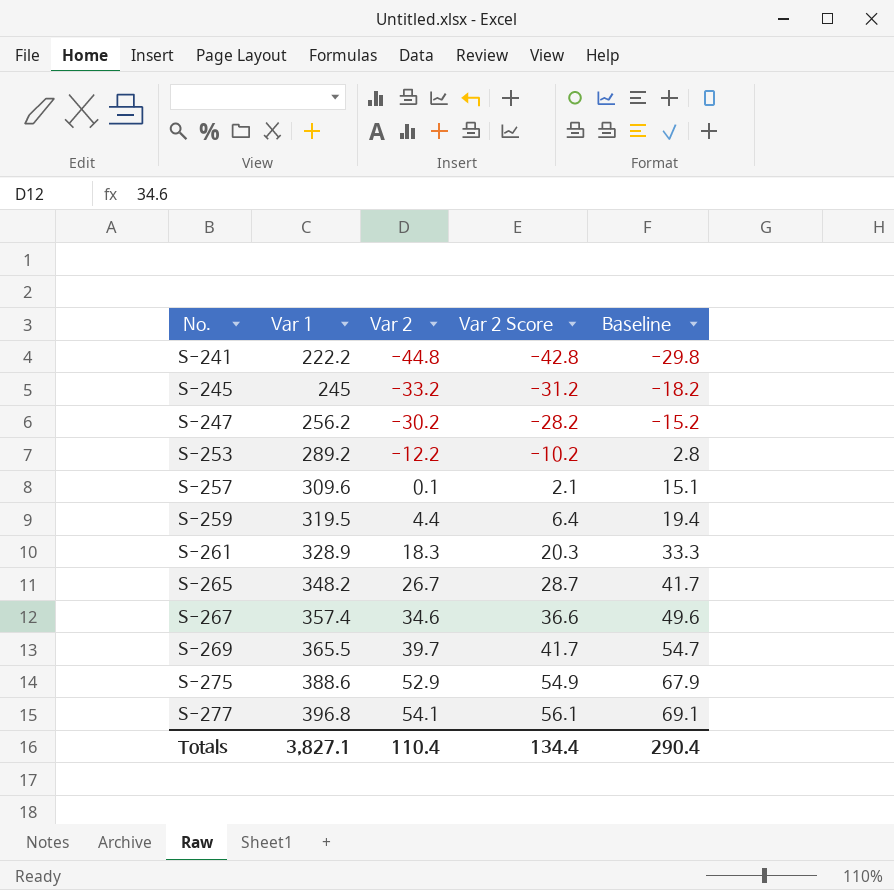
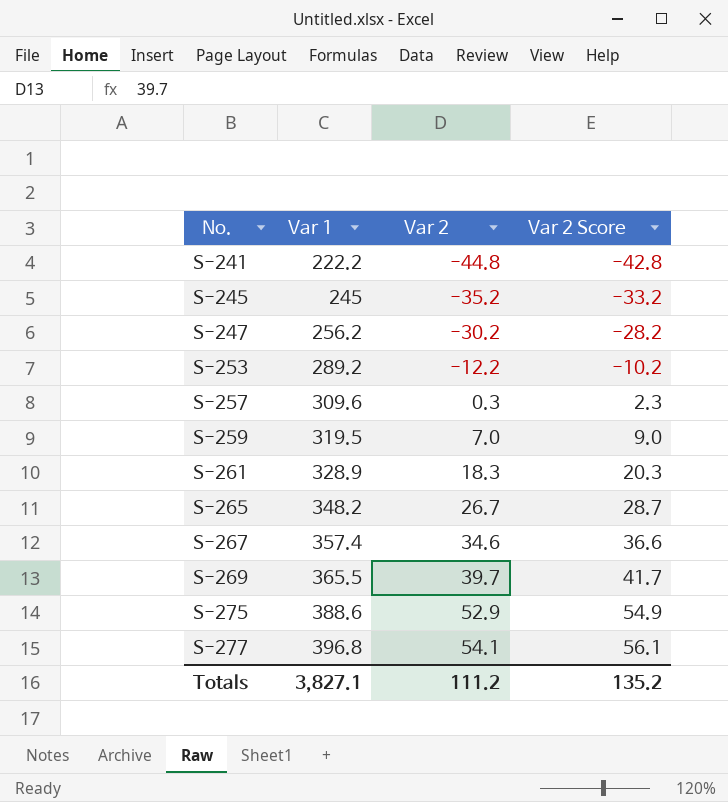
column Baseline | formula: [Var 2] + 15 -> none
S-245 | Var 2: -33.2 -> -35.2
S-245 | Var 2 Score: -31.2 -> -33.2
S-257 | Var 2: 0.1 -> 0.3
S-257 | Var 2 Score: 2.1 -> 2.3
S-259 | Var 2: 4.4 -> 7.0
S-259 | Var 2 Score: 6.4 -> 9.0
Totals | Var 2: 110.4 -> 111.2
Totals | Var 2 Score: 134.4 -> 135.2

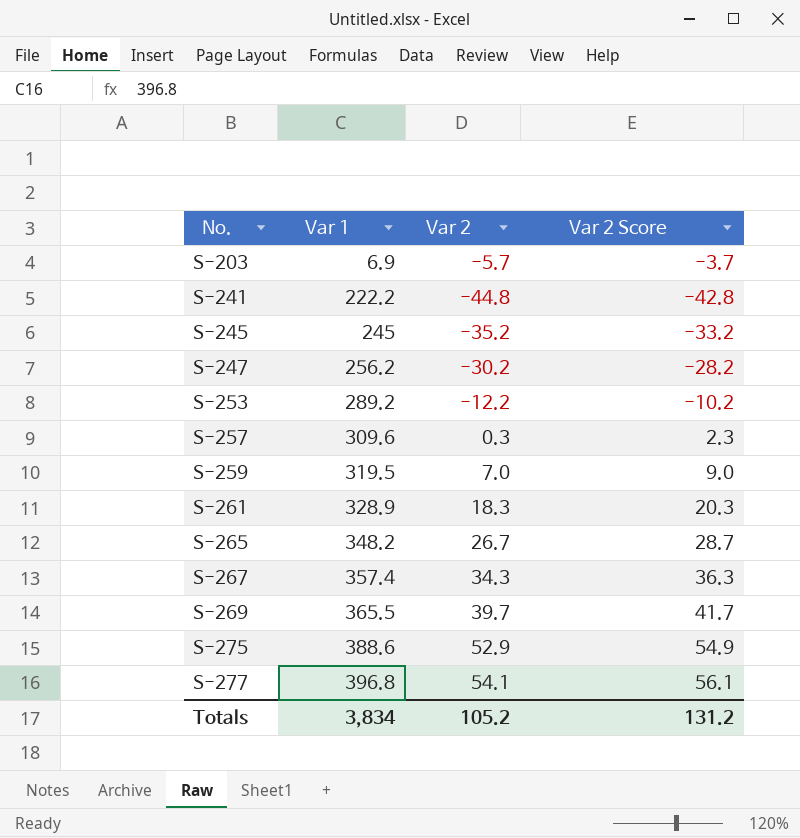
row S-203: none -> 6.9 | -5.7 | -3.7
S-267 | Var 2: 34.6 -> 34.3
S-267 | Var 2 Score: 36.6 -> 36.3
Totals | Var 1: 3,827.1 -> 3,834
Totals | Var 2: 111.2 -> 105.2
Totals | Var 2 Score: 135.2 -> 131.2

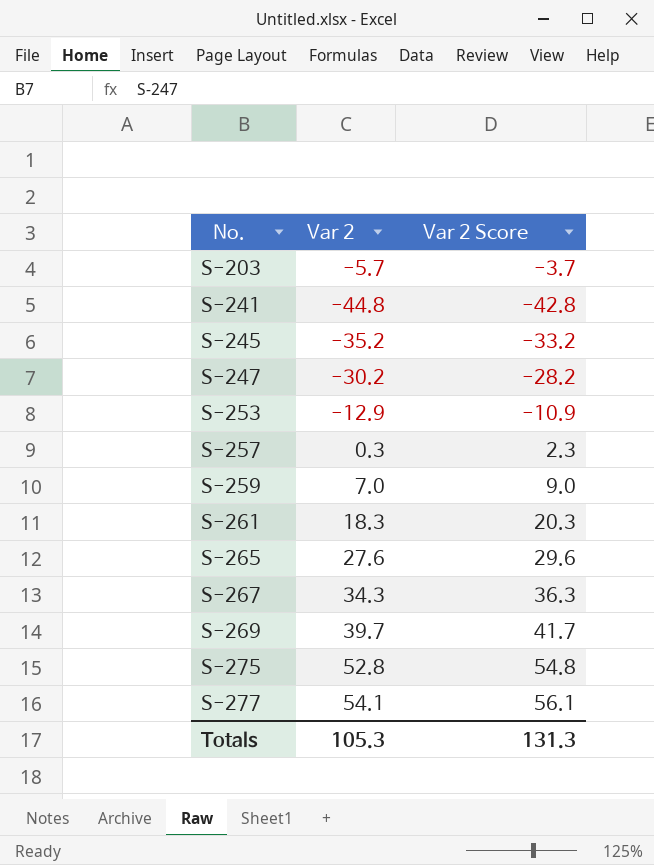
column Var 1 | position: 2 -> none
S-253 | Var 2: -12.2 -> -12.9
S-253 | Var 2 Score: -10.2 -> -10.9
S-265 | Var 2: 26.7 -> 27.6
S-265 | Var 2 Score: 28.7 -> 29.6
S-275 | Var 2: 52.9 -> 52.8
S-275 | Var 2 Score: 54.9 -> 54.8
Totals | Var 2: 105.2 -> 105.3
Totals | Var 2 Score: 131.2 -> 131.3

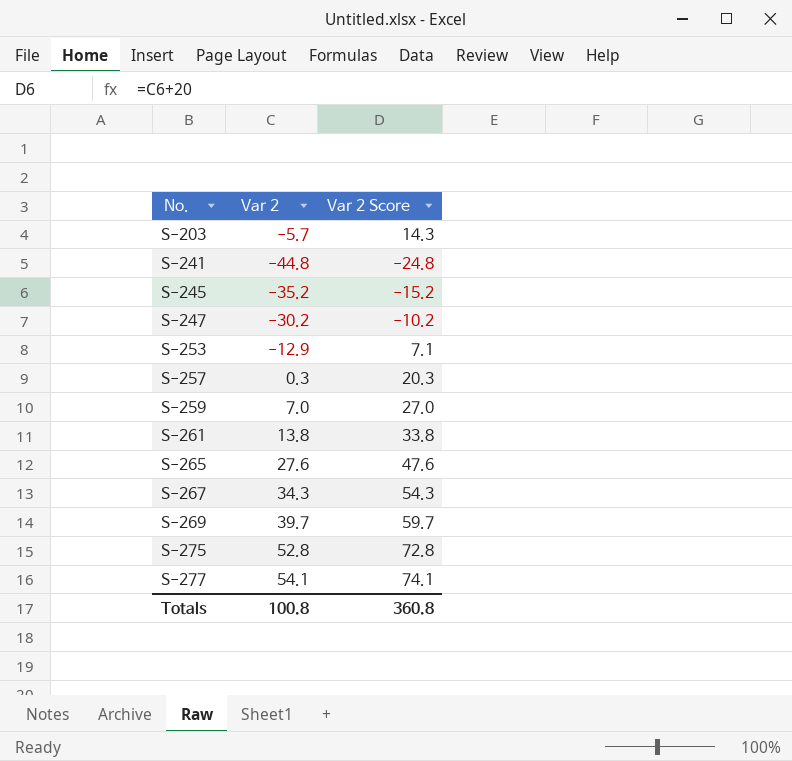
column Var 2 Score | formula: [Var 2] + 2 -> [Var 2] + 20
S-261 | Var 2: 18.3 -> 13.8
Totals | Var 2: 105.3 -> 100.8
Totals | Var 2 Score: 131.3 -> 360.8

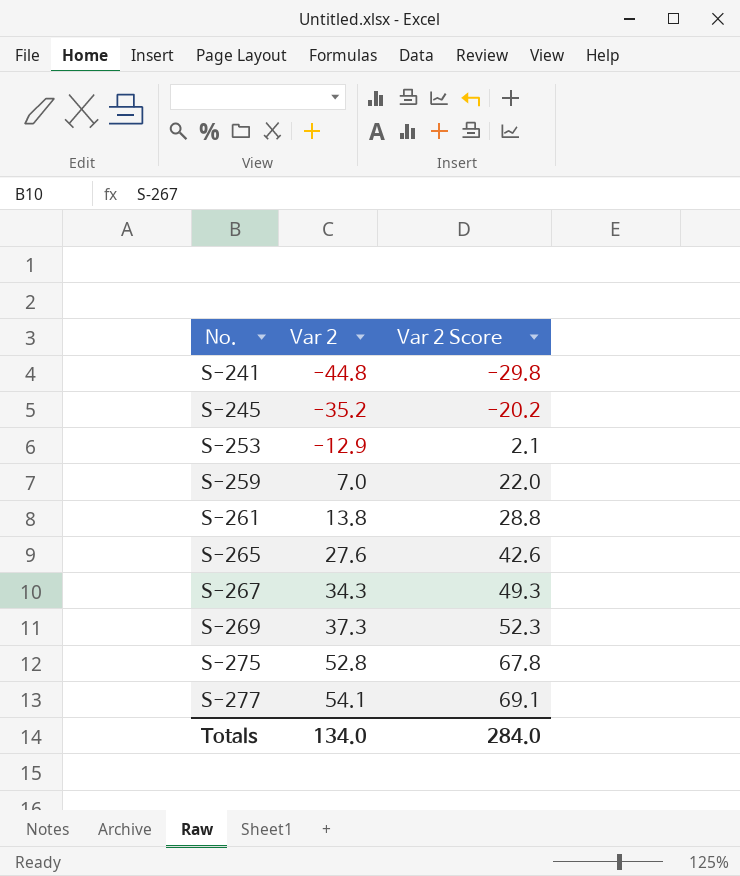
column Var 2 Score | formula: [Var 2] + 20 -> [Var 2] + 15
row S-203: -5.7 | 14.3 -> none
row S-247: -30.2 | -10.2 -> none
row S-257: 0.3 | 20.3 -> none
S-269 | Var 2: 39.7 -> 37.3
Totals | Var 2: 100.8 -> 134.0
Totals | Var 2 Score: 360.8 -> 284.0

